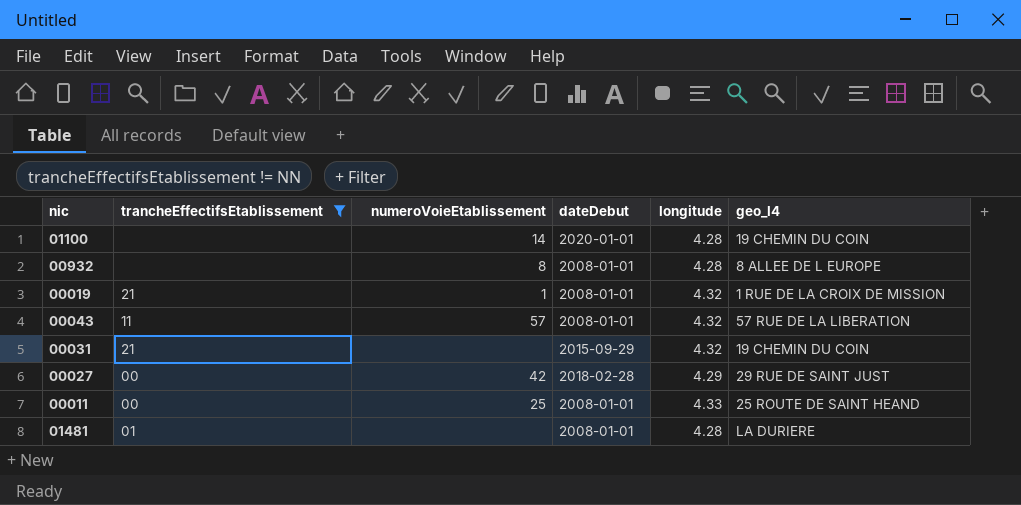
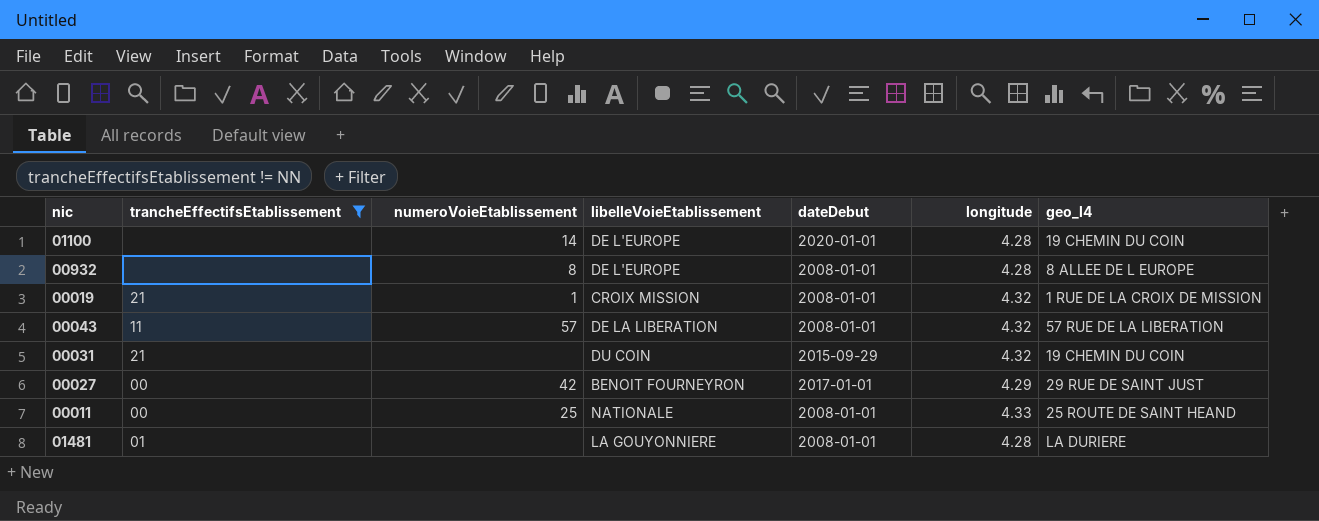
column libelleVoieEtablissement | position: none -> 4
00027 | dateDebut: 2018-02-28 -> 2017-01-01

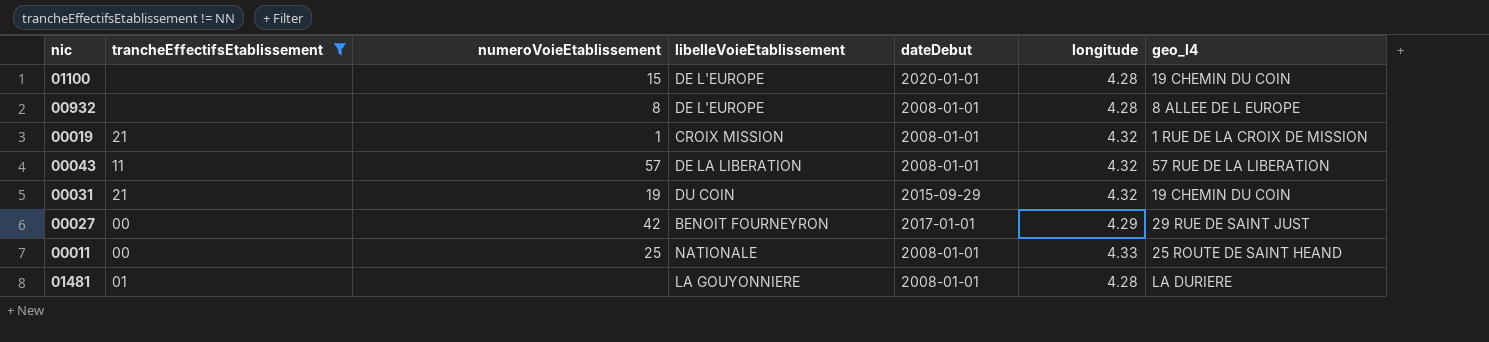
01100 | numeroVoieEtablissement: 14 -> 15
00031 | numeroVoieEtablissement: none -> 19

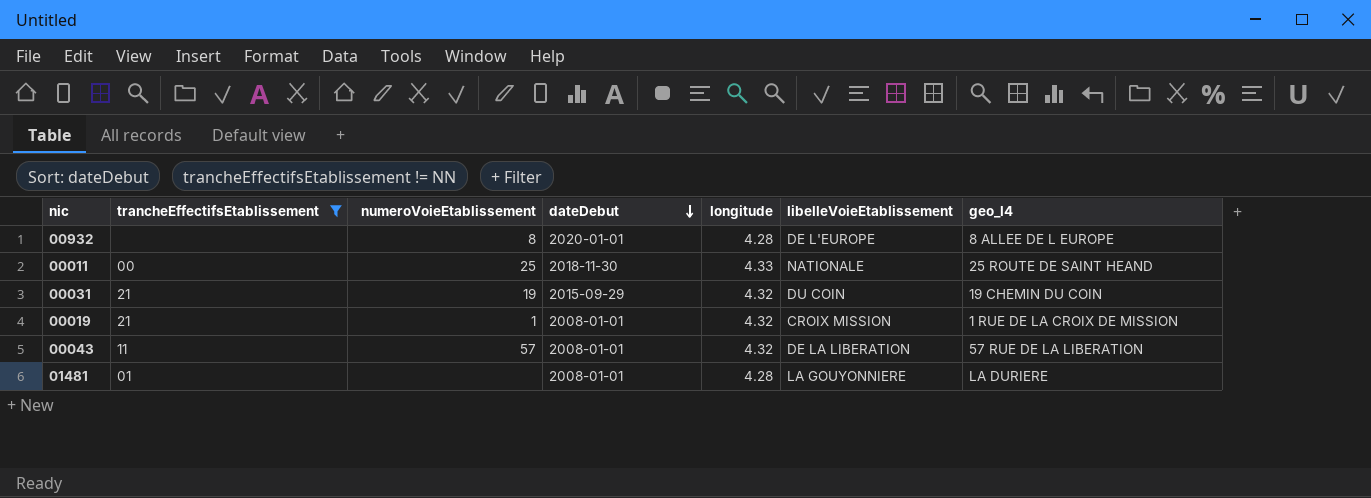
row order: none -> dateDebut descending
column libelleVoieEtablissement | position: 4 -> 6
row 01100: none | 15 | DE L'EUROPE | 2020-01-01 | 4.28 | 19 CHEMIN DU COIN -> none
row 00027: 00 | 42 | BENOIT FOURNEYRON | 2017-01-01 | 4.29 | 29 RUE DE SAINT JUST -> none
00932 | dateDebut: 2008-01-01 -> 2020-01-01
00011 | dateDebut: 2008-01-01 -> 2018-11-30

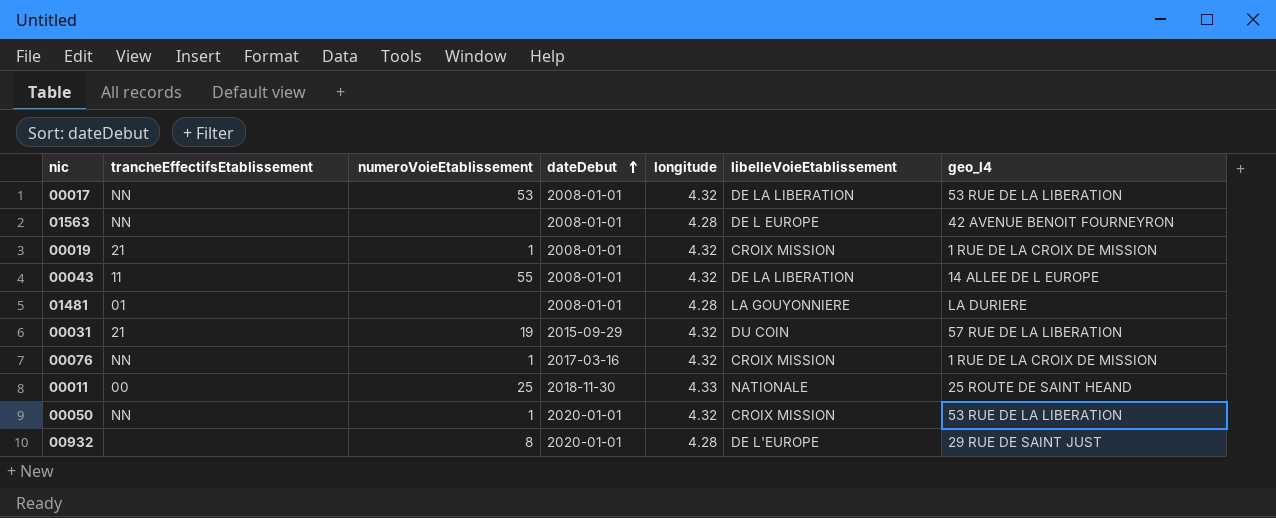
filter: trancheEffectifsEtablissement != NN -> none
row order: dateDebut descending -> dateDebut ascending
00043 | numeroVoieEtablissement: 57 -> 55
00043 | geo_l4: 57 RUE DE LA LIBERATION -> 14 ALLEE DE L EUROPE
00031 | geo_l4: 19 CHEMIN DU COIN -> 57 RUE DE LA LIBERATION
00932 | geo_l4: 8 ALLEE DE L EUROPE -> 29 RUE DE SAINT JUST

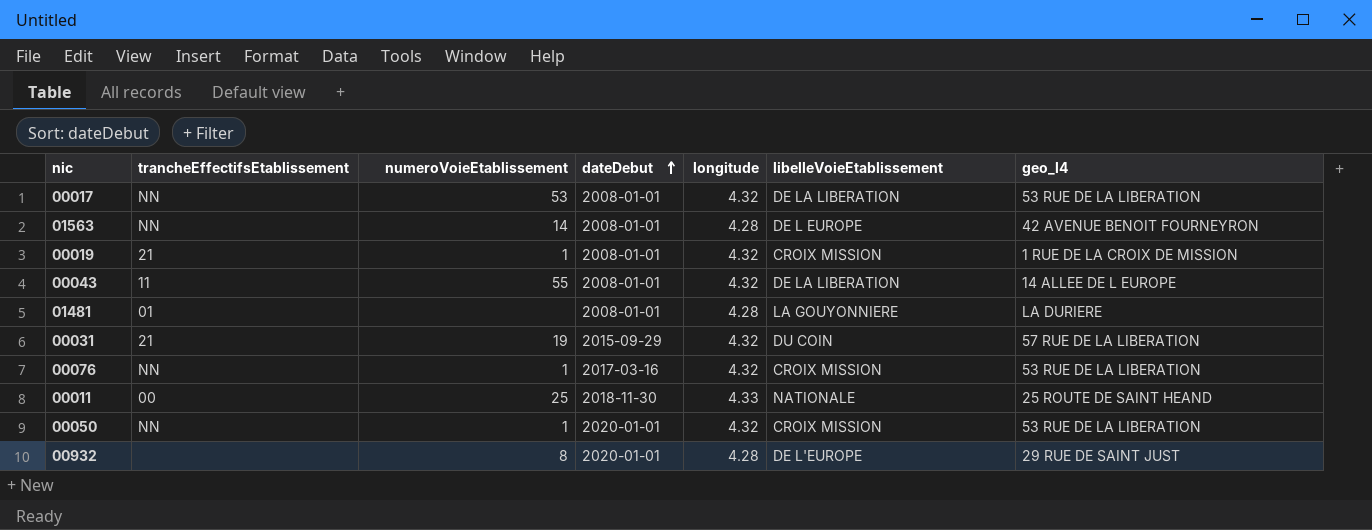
01563 | numeroVoieEtablissement: none -> 14
00076 | geo_l4: 1 RUE DE LA CROIX DE MISSION -> 53 RUE DE LA LIBERATION

